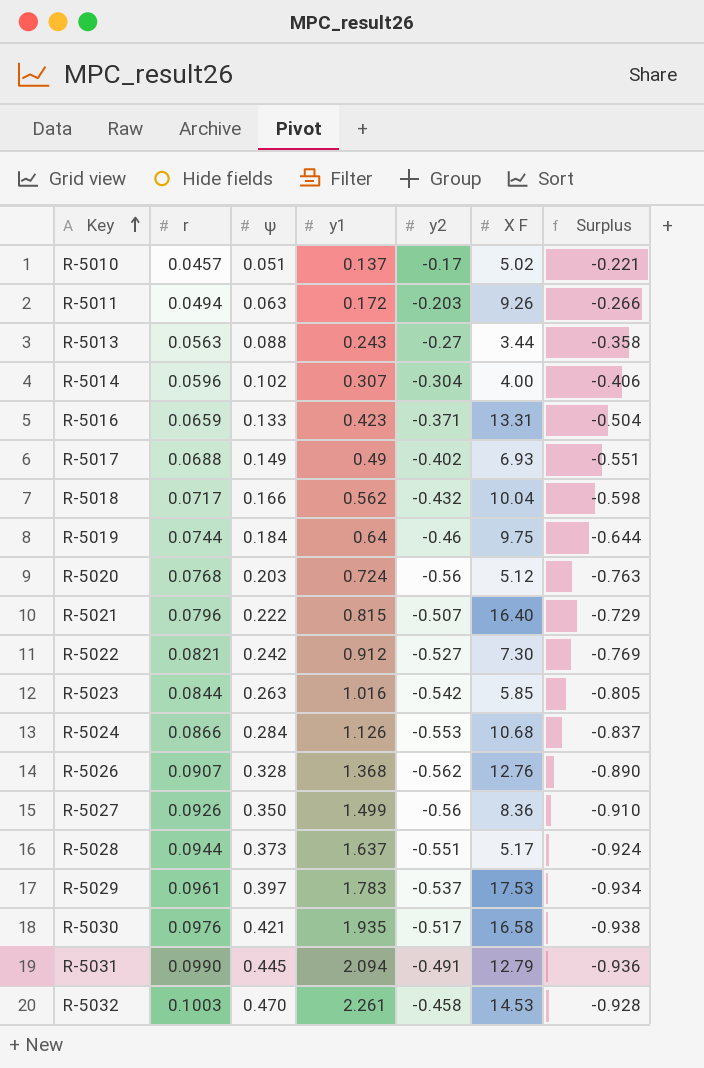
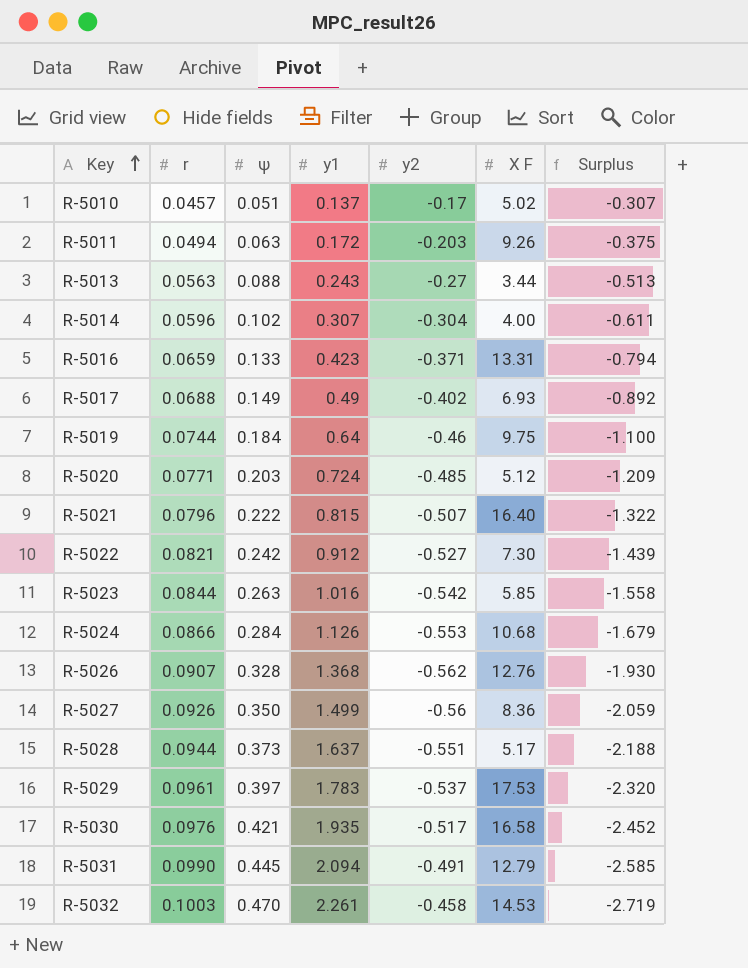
column Surplus | formula: [y2] - [ψ] -> [y2] - [y1]
row R-5018: 0.0717 | 0.166 | 0.562 | -0.432 | 10.04 | -0.598 -> none
R-5020 | r: 0.0768 -> 0.0771
R-5020 | y2: -0.56 -> -0.485

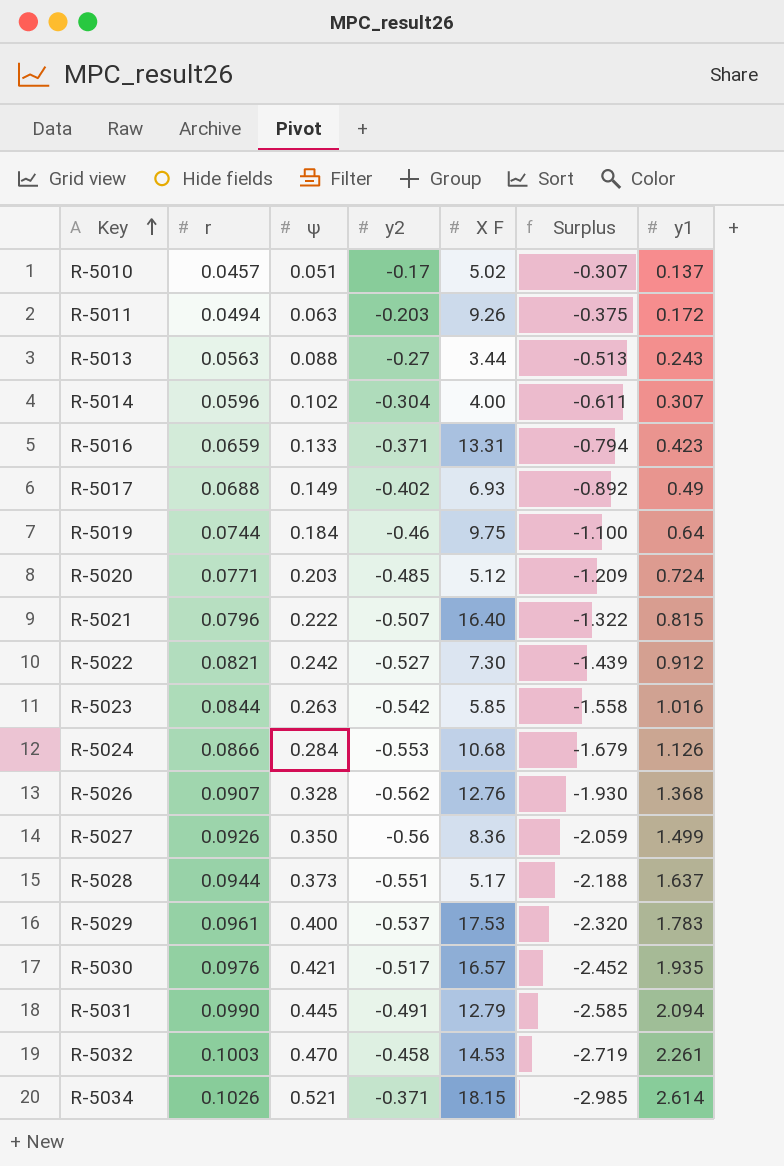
column y1 | position: 4 -> 7
R-5029 | ψ: 0.397 -> 0.400
R-5030 | X F: 16.58 -> 16.57
row R-5034: none -> 0.1026 | 0.521 | -0.371 | 18.15 | -2.985 | 2.614

